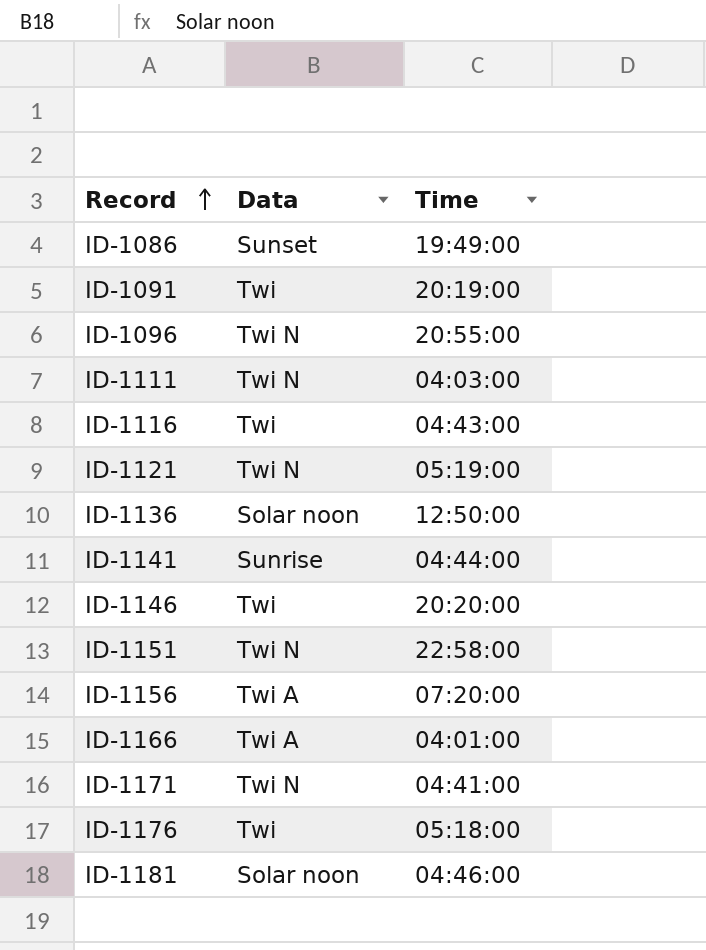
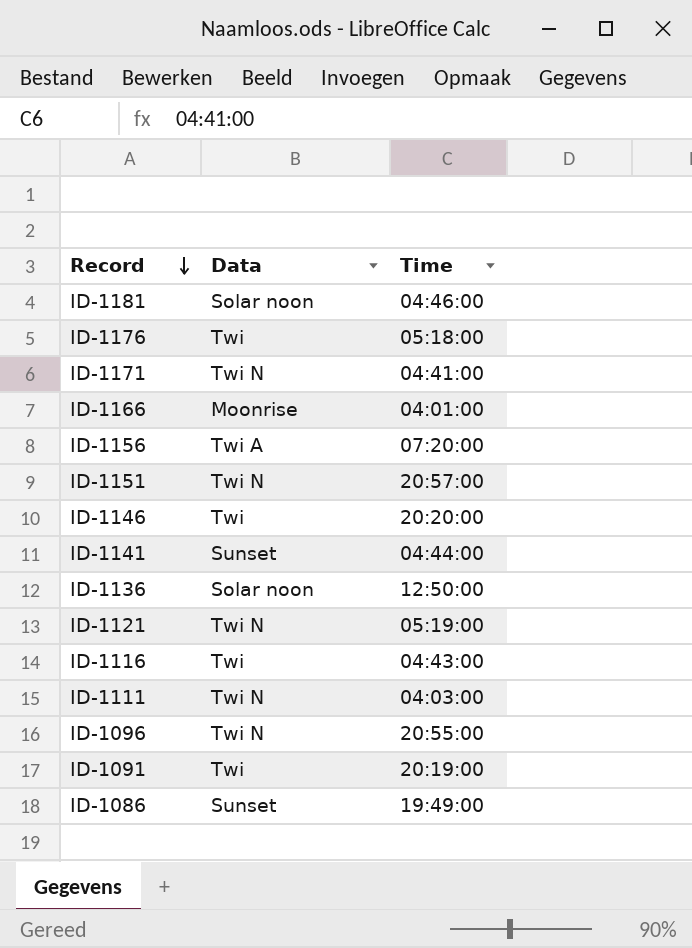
row order: Record ascending -> Record descending
ID-1166 | Data: Twi A -> Moonrise
ID-1151 | Time: 22:58:00 -> 20:57:00
ID-1141 | Data: Sunrise -> Sunset

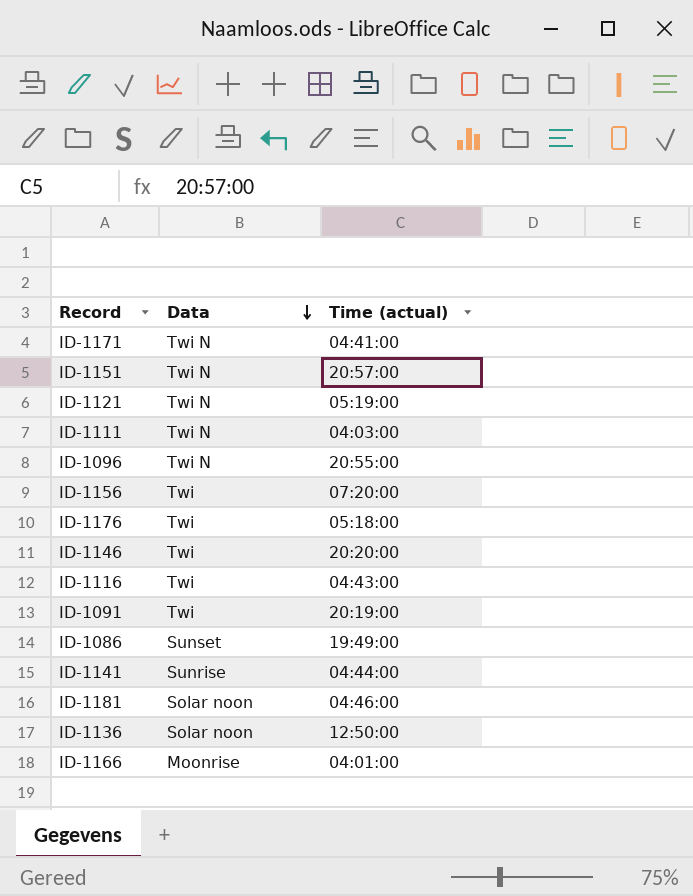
row order: Record descending -> Data descending
column name: Time -> Time (actual)
ID-1156 | Data: Twi A -> Twi
ID-1141 | Data: Sunset -> Sunrise

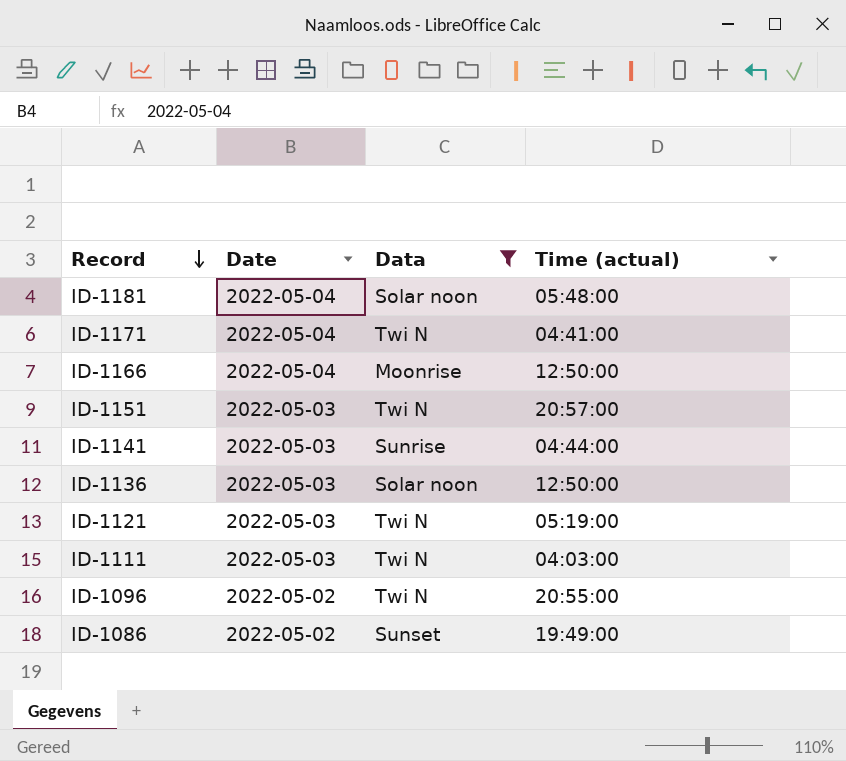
filter: none -> Data != Twi
row order: Data descending -> Record descending
column Date | position: none -> 2
ID-1181 | Time (actual): 04:46:00 -> 05:48:00
ID-1166 | Time (actual): 04:01:00 -> 12:50:00

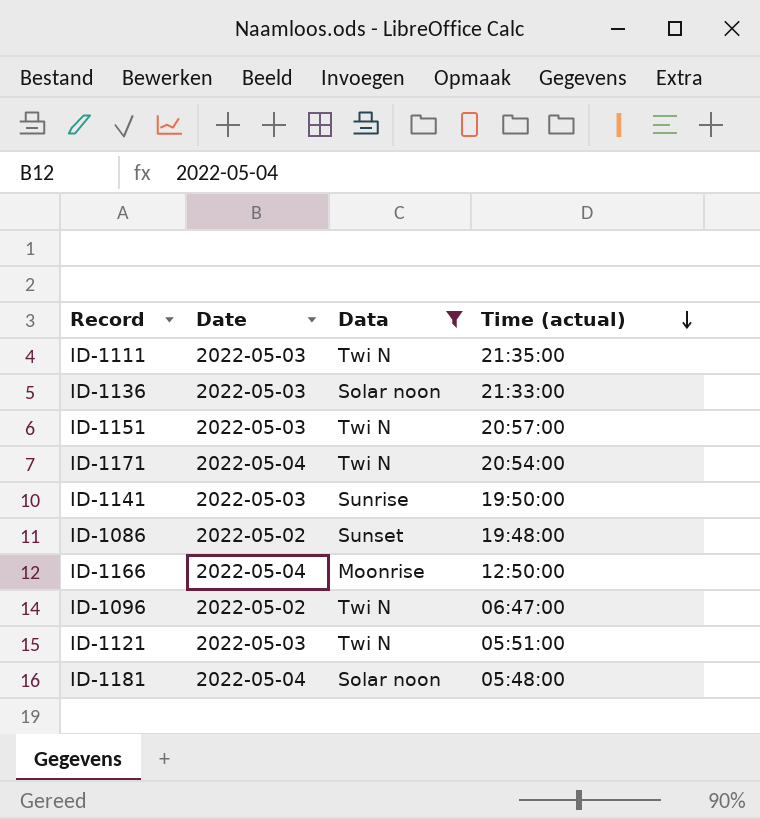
row order: Record descending -> Time (actual) descending
ID-1111 | Time (actual): 04:03:00 -> 21:35:00
ID-1136 | Time (actual): 12:50:00 -> 21:33:00
ID-1171 | Time (actual): 04:41:00 -> 20:54:00
ID-1141 | Time (actual): 04:44:00 -> 19:50:00
ID-1086 | Time (actual): 19:49:00 -> 19:48:00
ID-1096 | Time (actual): 20:55:00 -> 06:47:00
ID-1121 | Time (actual): 05:19:00 -> 05:51:00

